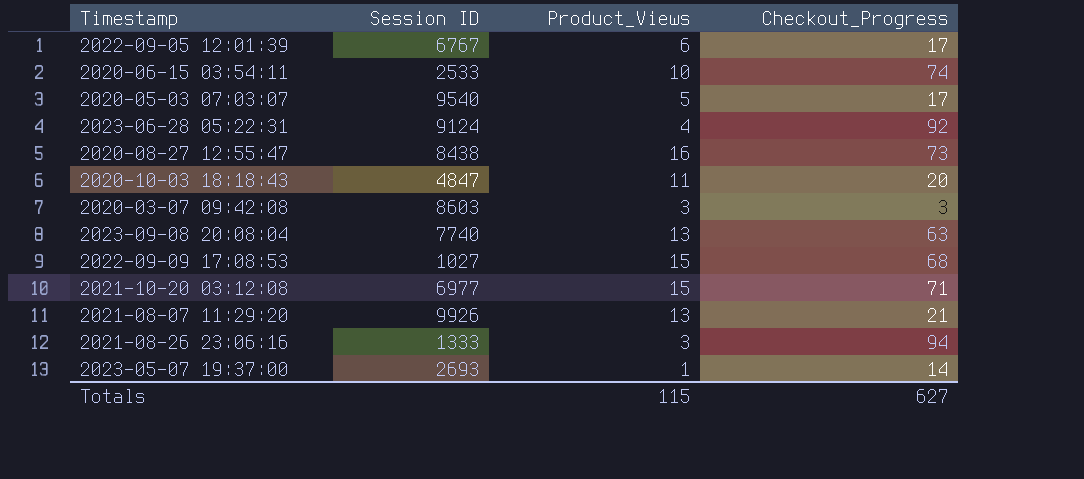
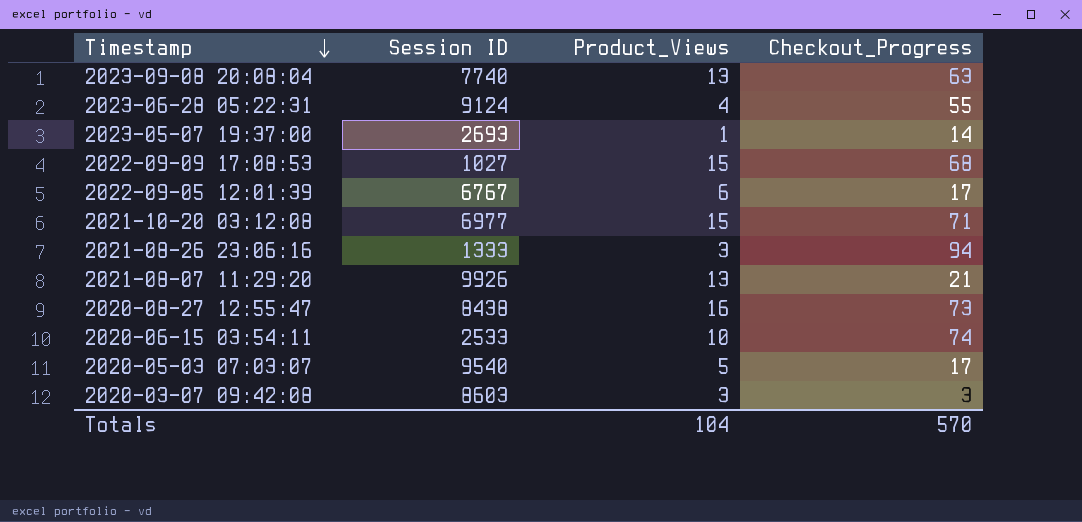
row order: none -> Timestamp descending
row 2020-10-03 18:18:43: 4847 | 11 | 20 -> none
2023-06-28 05:22:31 | Checkout_Progress: 92 -> 55
Totals | Product_Views: 115 -> 104
Totals | Checkout_Progress: 627 -> 570

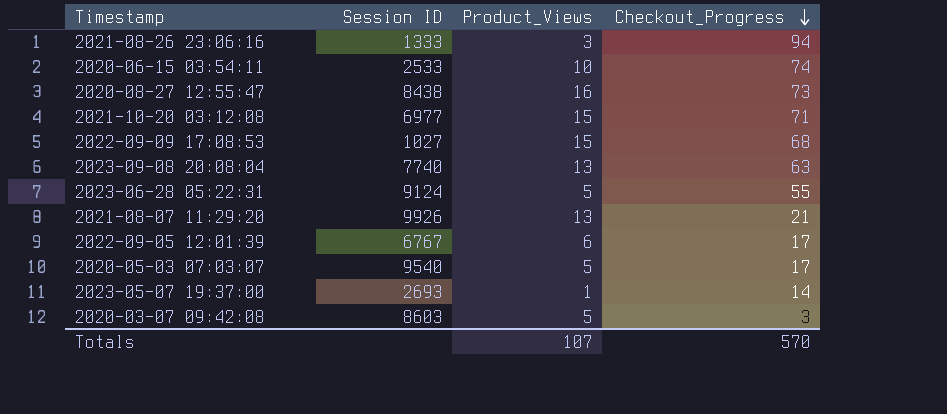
row order: Timestamp descending -> Checkout_Progress descending
2023-06-28 05:22:31 | Product_Views: 4 -> 5
2020-03-07 09:42:08 | Product_Views: 3 -> 5
Totals | Product_Views: 104 -> 107

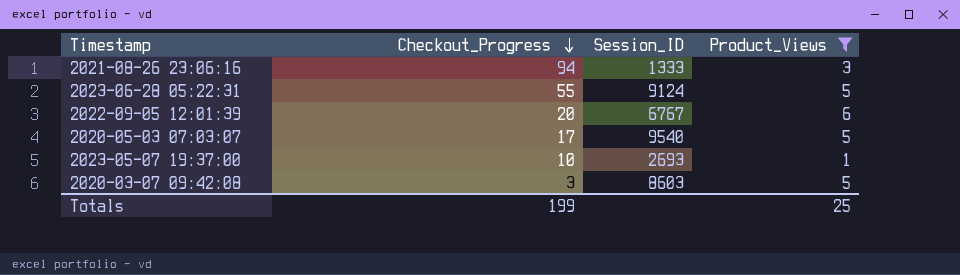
filter: none -> Product_Views <= 6
column Checkout_Progress | position: 4 -> 2
column name: Session ID -> Session_ID
2022-09-05 12:01:39 | Checkout_Progress: 17 -> 20
2023-05-07 19:37:00 | Checkout_Progress: 14 -> 10
Totals | Checkout_Progress: 570 -> 199
Totals | Product_Views: 107 -> 25

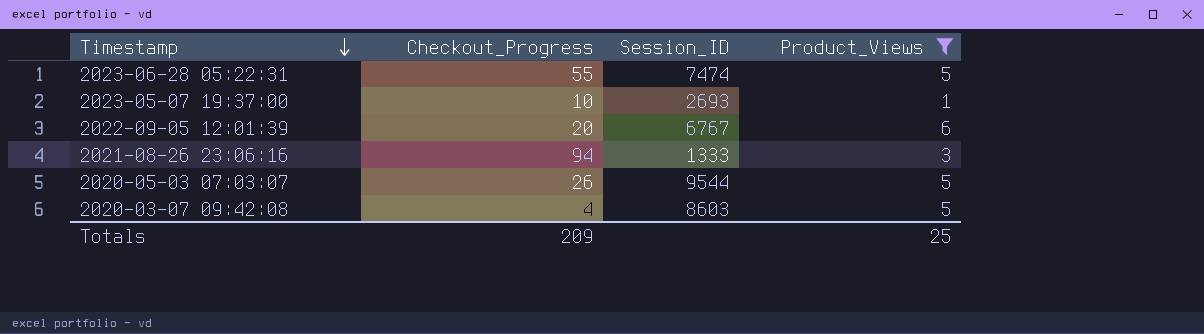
row order: Checkout_Progress descending -> Timestamp descending
2023-06-28 05:22:31 | Session_ID: 9124 -> 7474
2020-05-03 07:03:07 | Checkout_Progress: 17 -> 26
2020-05-03 07:03:07 | Session_ID: 9540 -> 9544
2020-03-07 09:42:08 | Checkout_Progress: 3 -> 4
Totals | Checkout_Progress: 199 -> 209

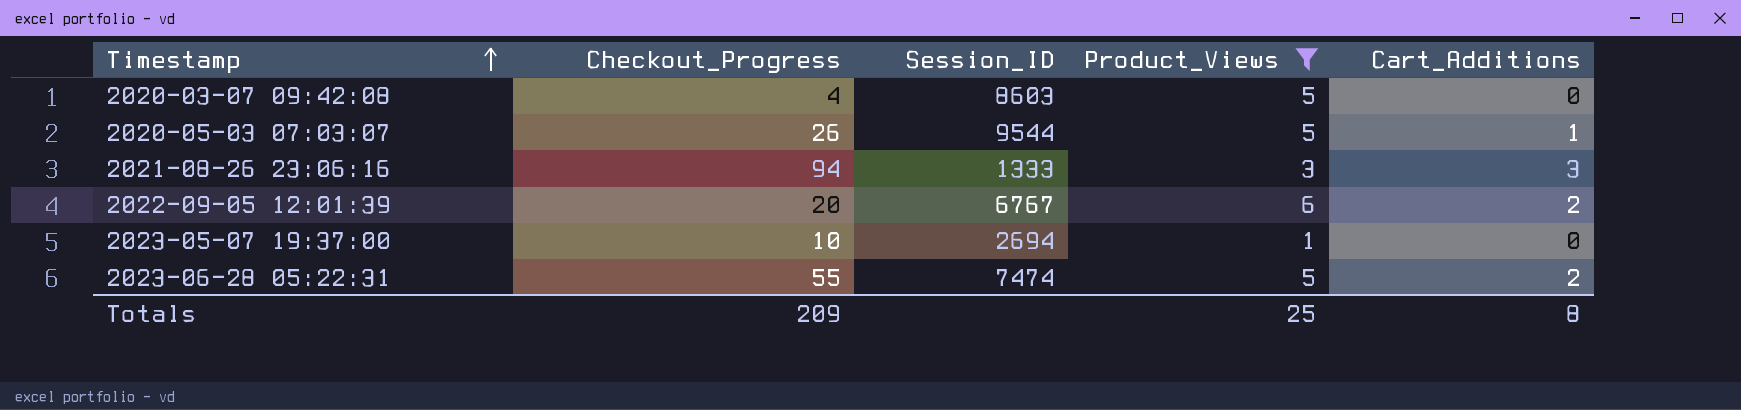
row order: Timestamp descending -> Timestamp ascending
column Cart_Additions | position: none -> 5
2023-05-07 19:37:00 | Session_ID: 2693 -> 2694

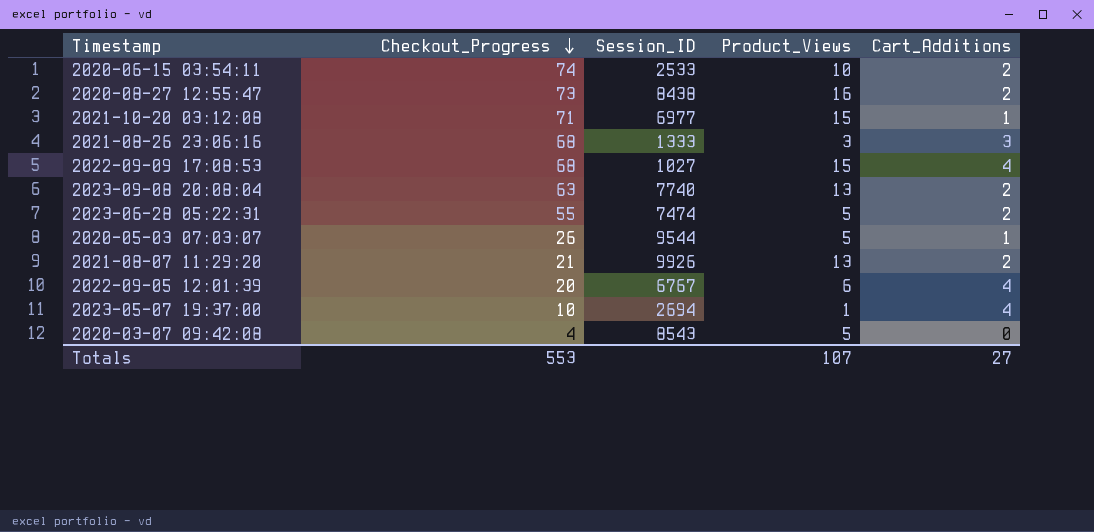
filter: Product_Views <= 6 -> none
row order: Timestamp ascending -> Checkout_Progress descending
2021-08-26 23:06:16 | Checkout_Progress: 94 -> 68
2022-09-05 12:01:39 | Cart_Additions: 2 -> 4
2023-05-07 19:37:00 | Cart_Additions: 0 -> 4
2020-03-07 09:42:08 | Session_ID: 8603 -> 8543
Totals | Checkout_Progress: 209 -> 553
Totals | Product_Views: 25 -> 107
Totals | Cart_Additions: 8 -> 27

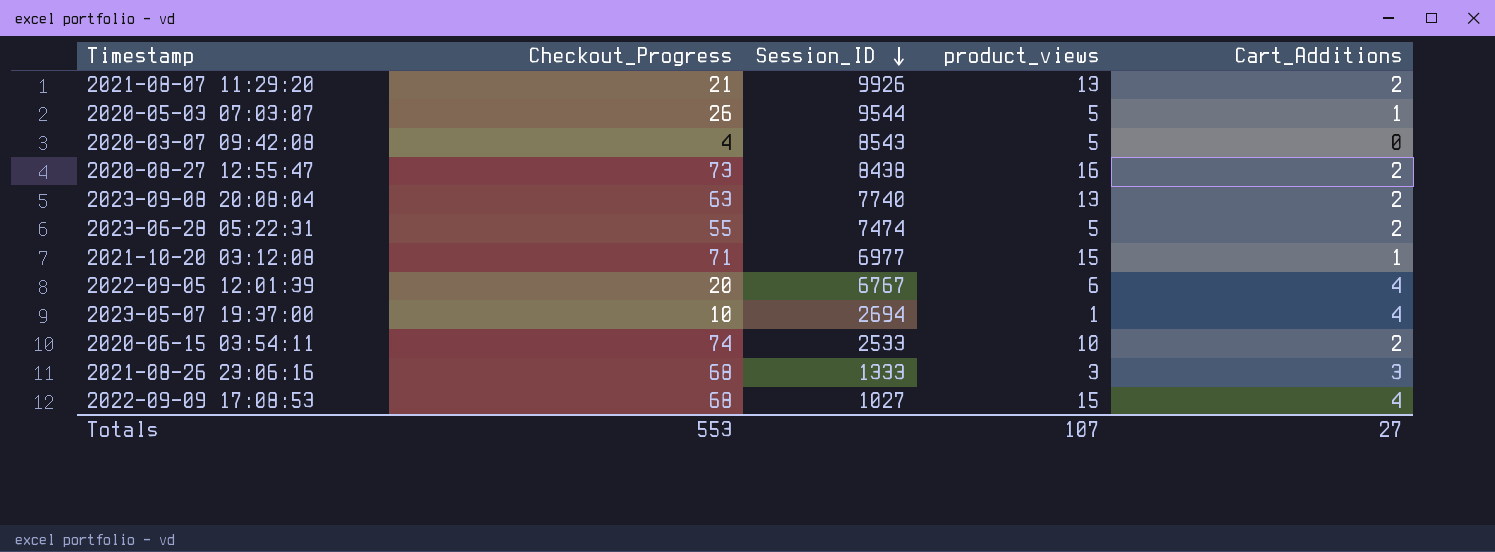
row order: Checkout_Progress descending -> Session_ID descending
column name: Product_Views -> product_views

